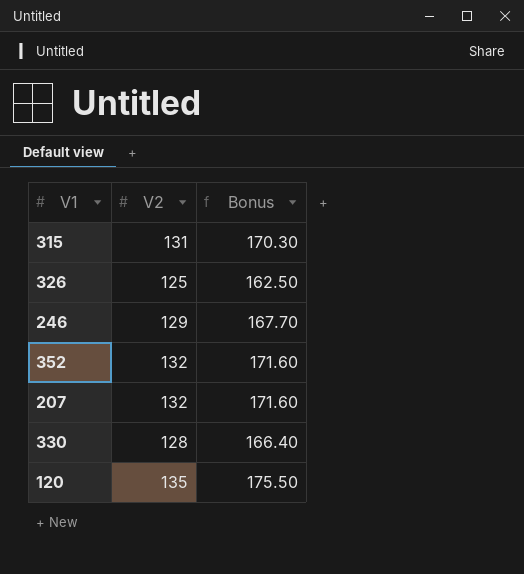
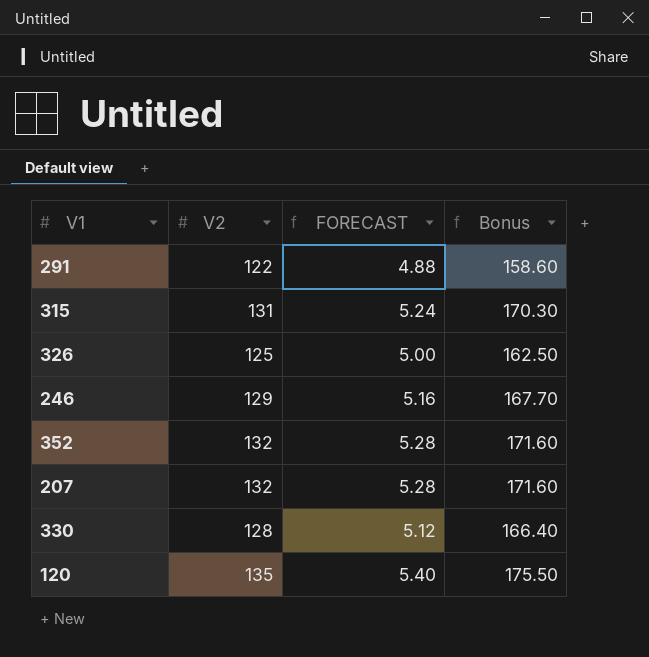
column FORECAST | formula: none -> [V2] * 0.04
row 291: none -> 122 | 4.88 | 158.60

